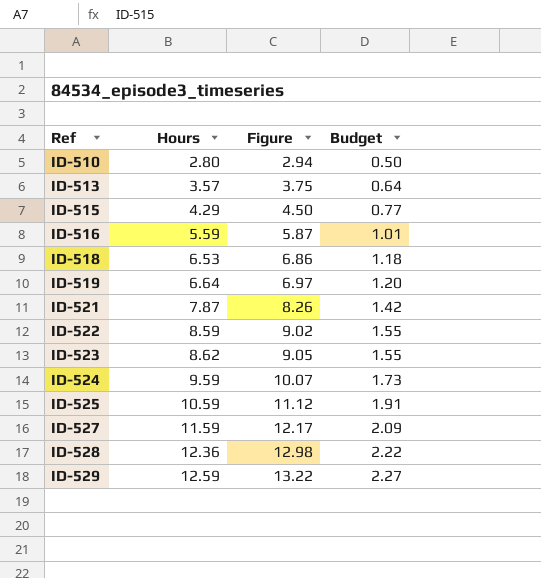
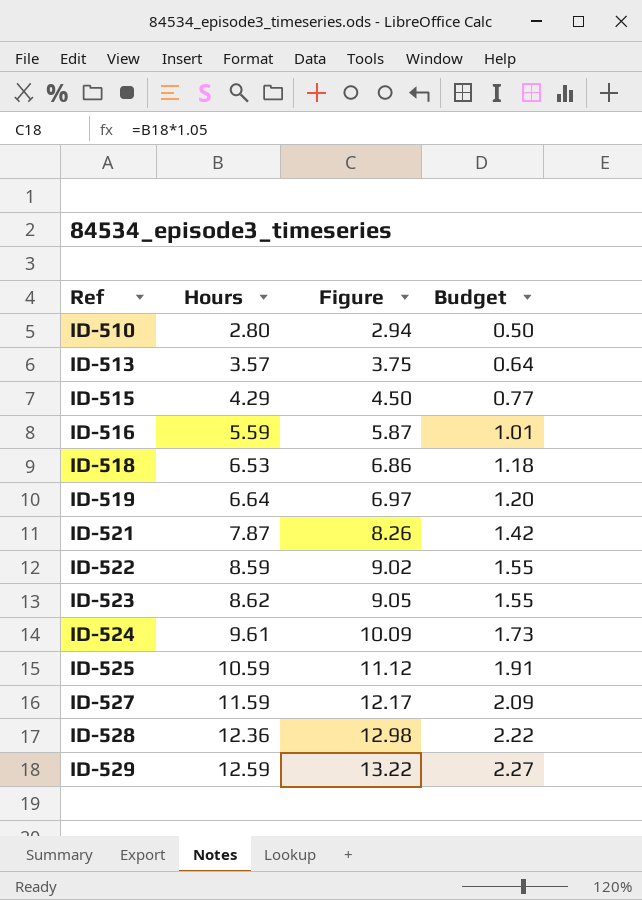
ID-524 | Hours: 9.59 -> 9.61
ID-524 | Figure: 10.07 -> 10.09

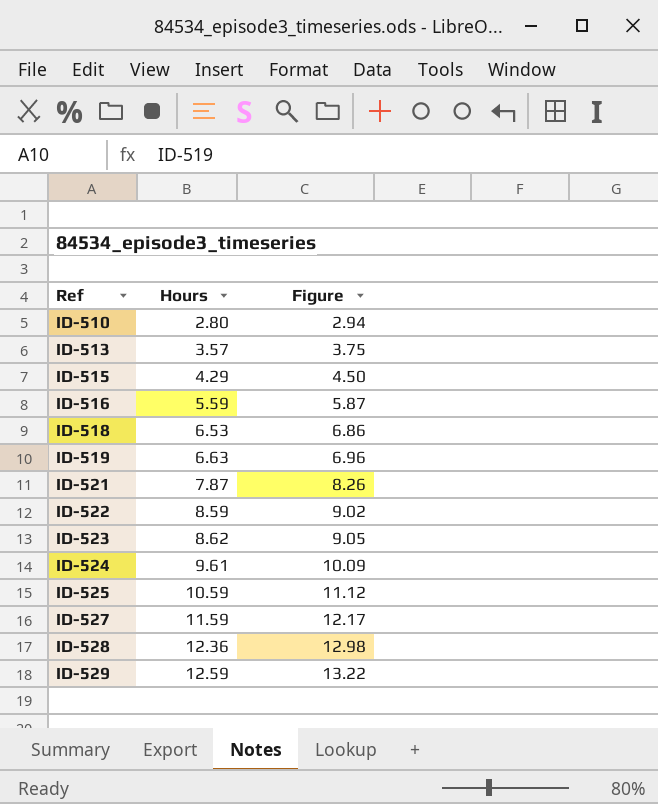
column Budget | formula: [Hours] * 0.18 -> none
ID-519 | Hours: 6.64 -> 6.63
ID-519 | Figure: 6.97 -> 6.96

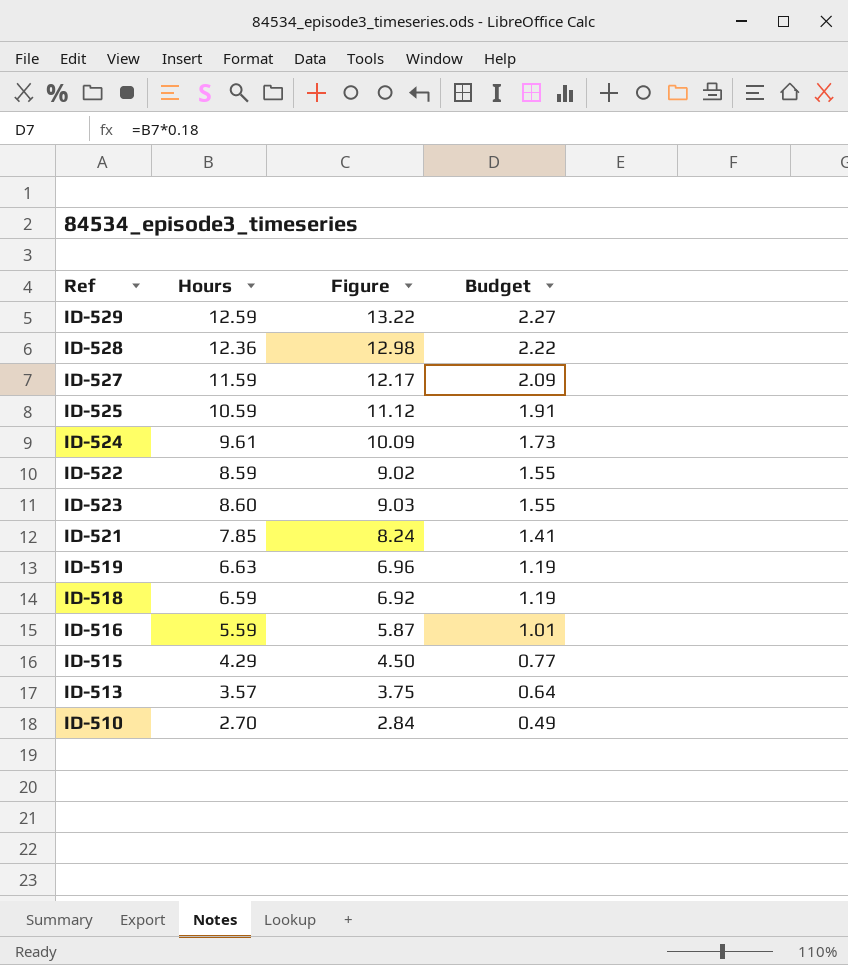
row order: Ref ascending -> Budget descending
column Budget | formula: none -> [Hours] * 0.18
ID-523 | Hours: 8.62 -> 8.60
ID-523 | Figure: 9.05 -> 9.03
ID-521 | Hours: 7.87 -> 7.85
ID-521 | Figure: 8.26 -> 8.24
ID-518 | Hours: 6.53 -> 6.59
ID-518 | Figure: 6.86 -> 6.92
ID-510 | Hours: 2.80 -> 2.70
ID-510 | Figure: 2.94 -> 2.84

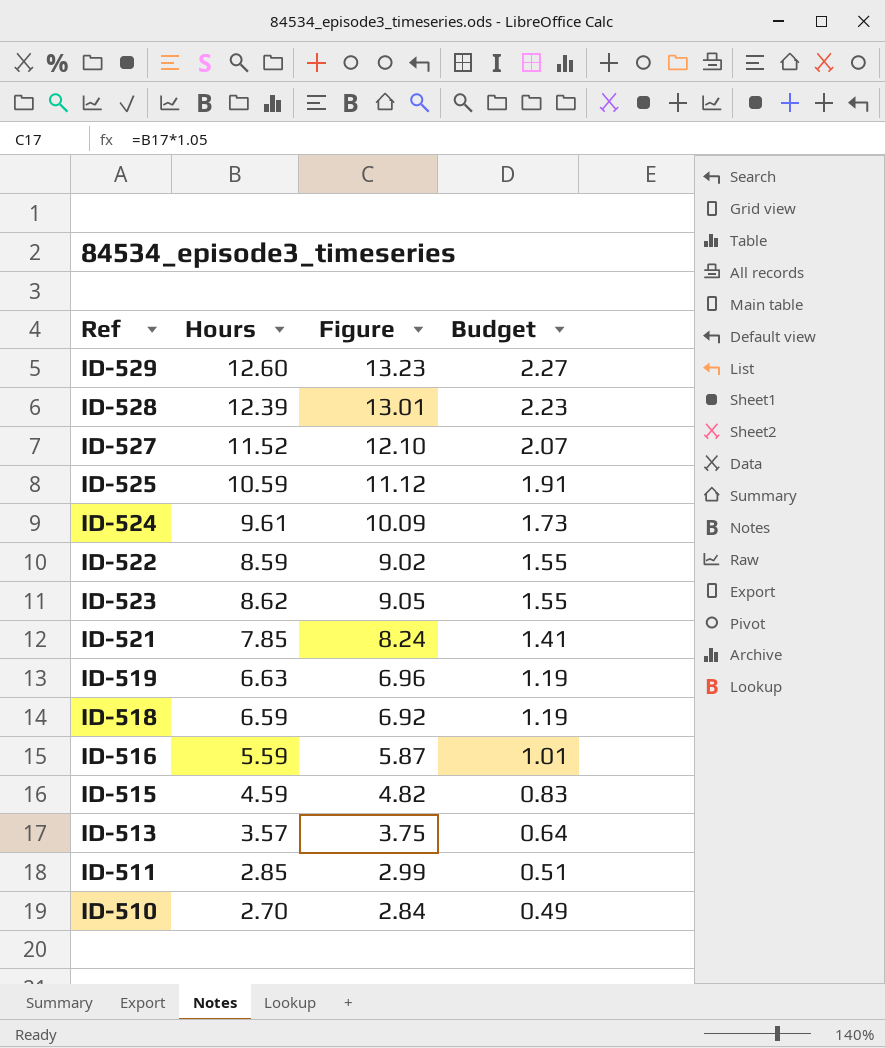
ID-529 | Hours: 12.59 -> 12.60
ID-529 | Figure: 13.22 -> 13.23
ID-528 | Hours: 12.36 -> 12.39
ID-528 | Figure: 12.98 -> 13.01
ID-528 | Budget: 2.22 -> 2.23
ID-527 | Hours: 11.59 -> 11.52
ID-527 | Figure: 12.17 -> 12.10
ID-527 | Budget: 2.09 -> 2.07
ID-523 | Hours: 8.60 -> 8.62
ID-523 | Figure: 9.03 -> 9.05
ID-515 | Hours: 4.29 -> 4.59
ID-515 | Figure: 4.50 -> 4.82
ID-515 | Budget: 0.77 -> 0.83
row ID-511: none -> 2.85 | 2.99 | 0.51

